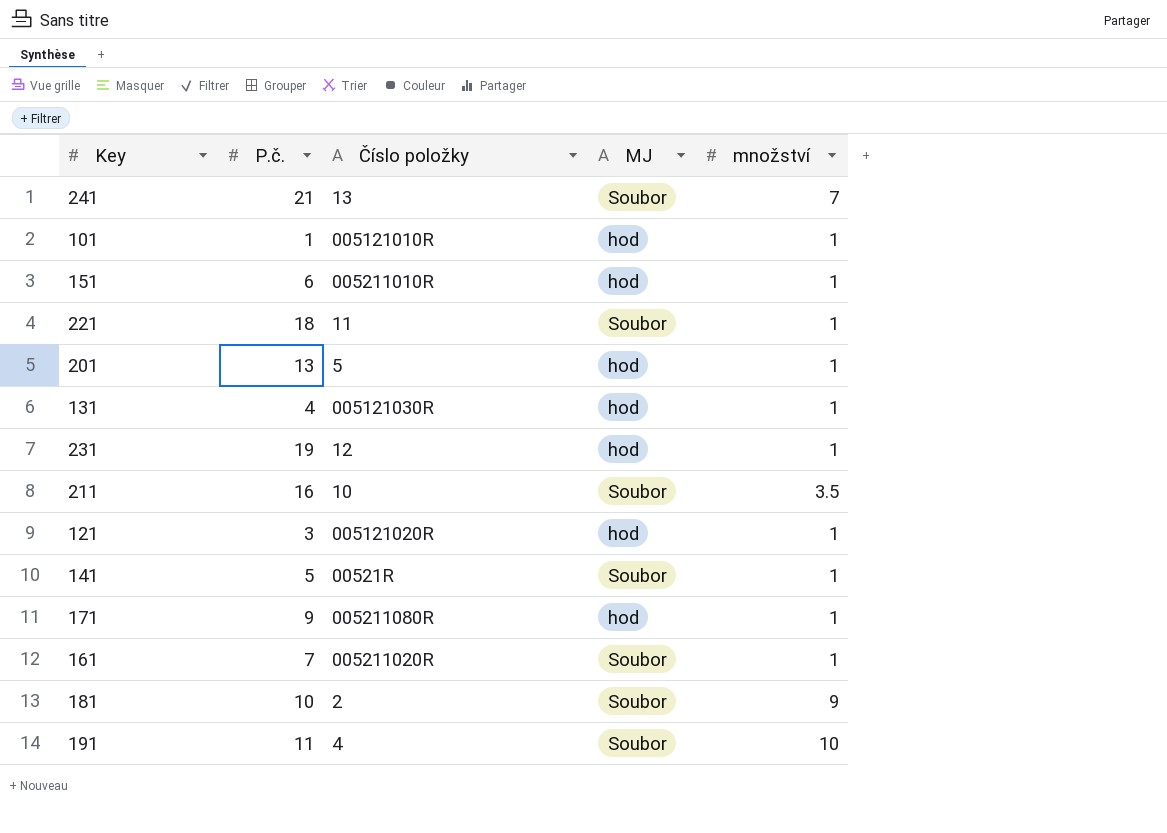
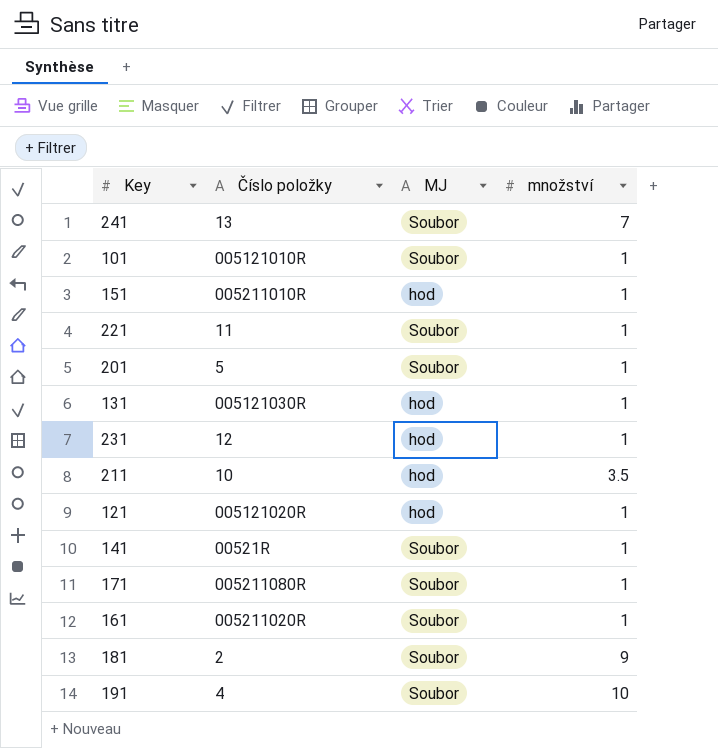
column P.č. | position: 2 -> none
101 | MJ: hod -> Soubor
201 | MJ: hod -> Soubor
211 | MJ: Soubor -> hod
171 | MJ: hod -> Soubor

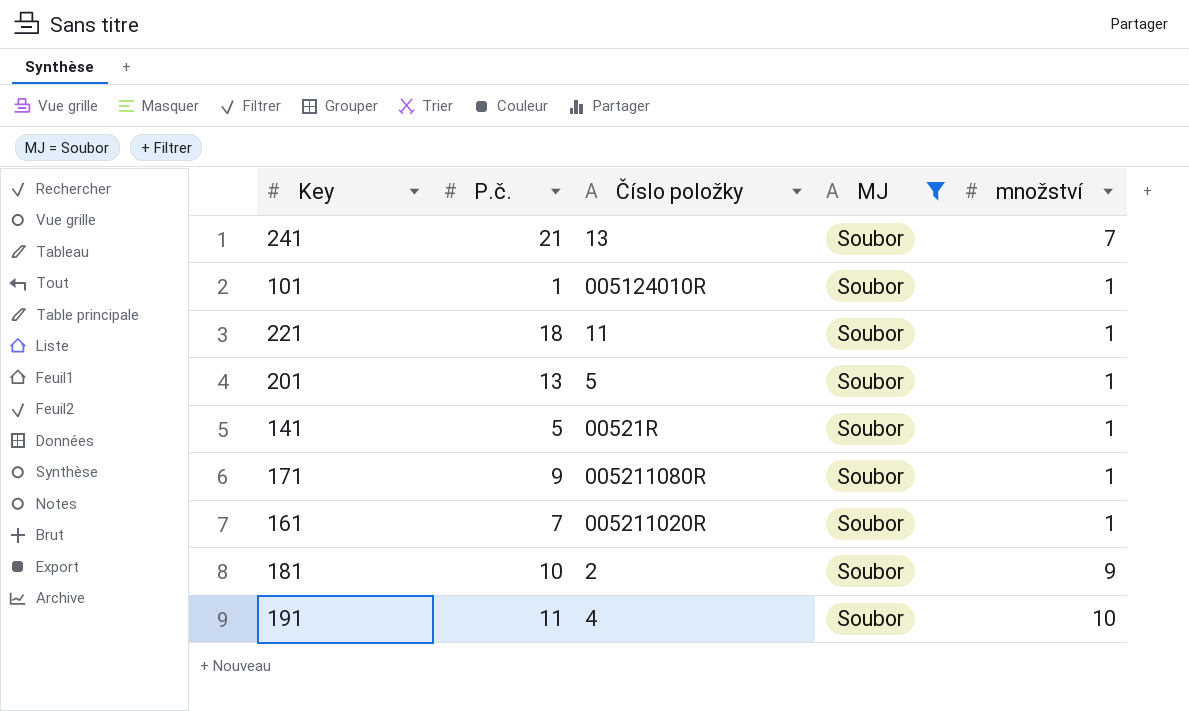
filter: none -> MJ = Soubor
column P.č. | position: none -> 2
101 | Číslo položky: 005121010R -> 005124010R

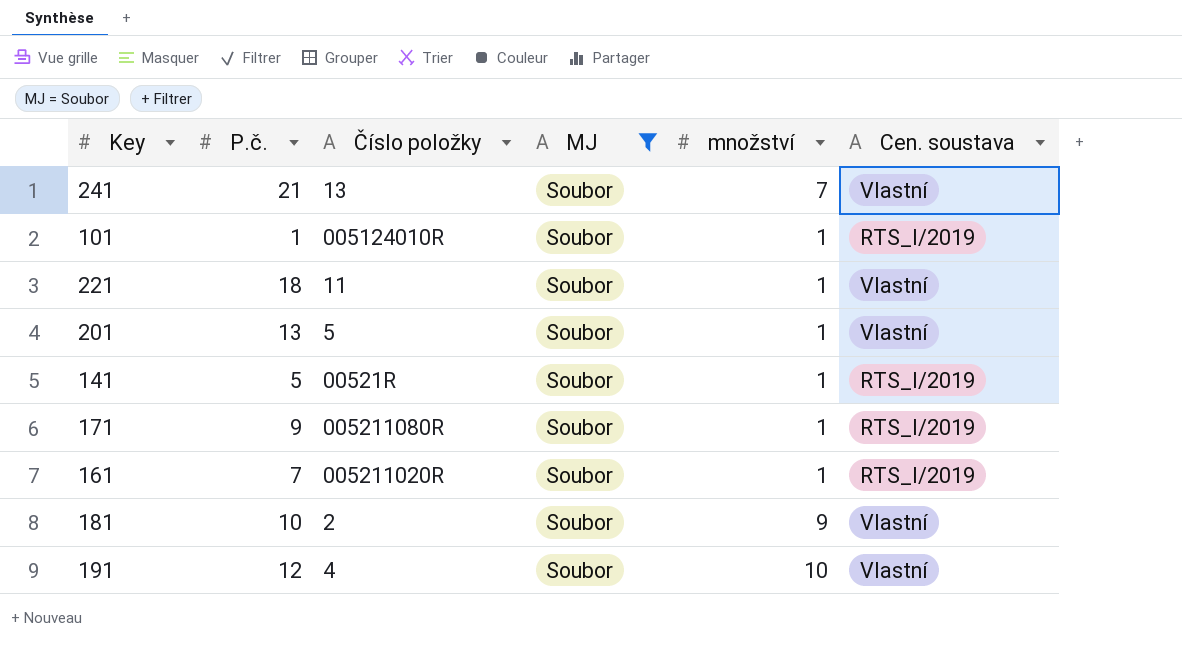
column Cen. soustava | position: none -> 6
191 | P.č.: 11 -> 12

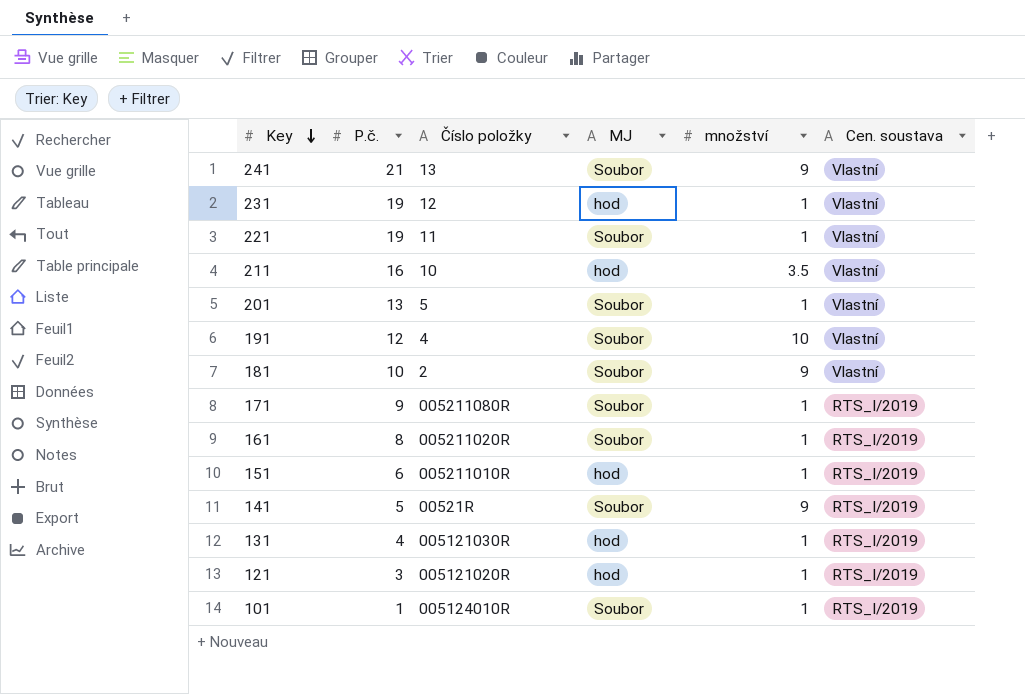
filter: MJ = Soubor -> none
row order: none -> Key descending
241 | množství: 7 -> 9
221 | P.č.: 18 -> 19
161 | P.č.: 7 -> 8
141 | množství: 1 -> 9

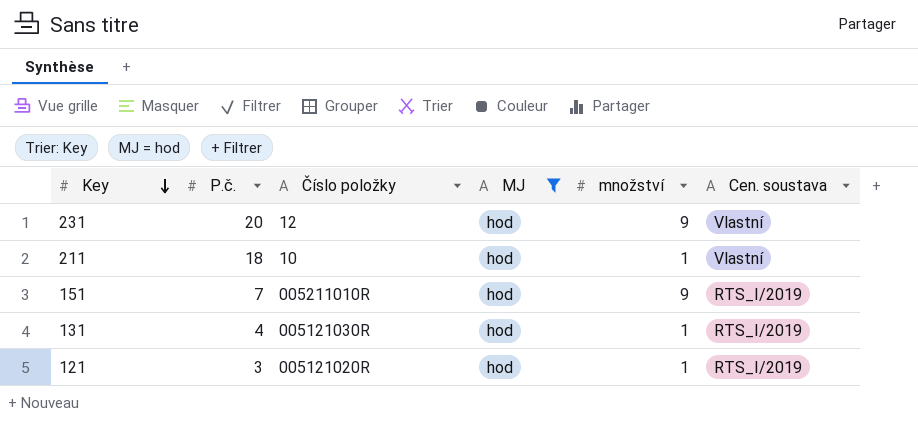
filter: none -> MJ = hod
231 | P.č.: 19 -> 20
231 | množství: 1 -> 9
211 | P.č.: 16 -> 18
211 | množství: 3.5 -> 1
151 | P.č.: 6 -> 7
151 | množství: 1 -> 9

